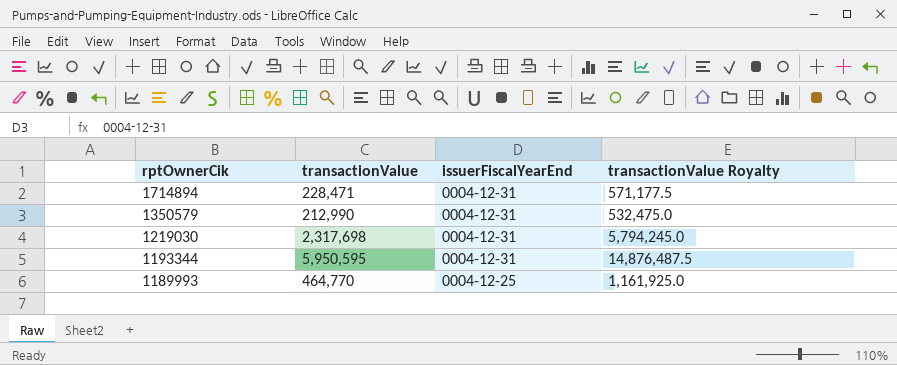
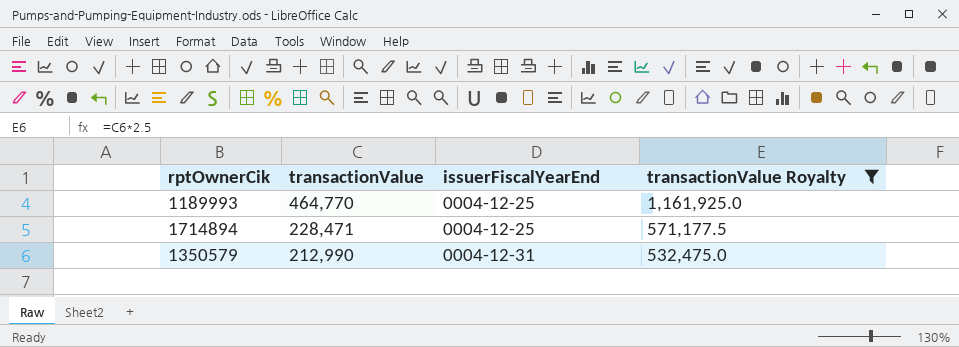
filter: none -> transactionValue Royalty <= 1,161,925.0
row order: rptOwnerCik descending -> transactionValue descending
1714894 | issuerFiscalYearEnd: 0004-12-31 -> 0004-12-25

